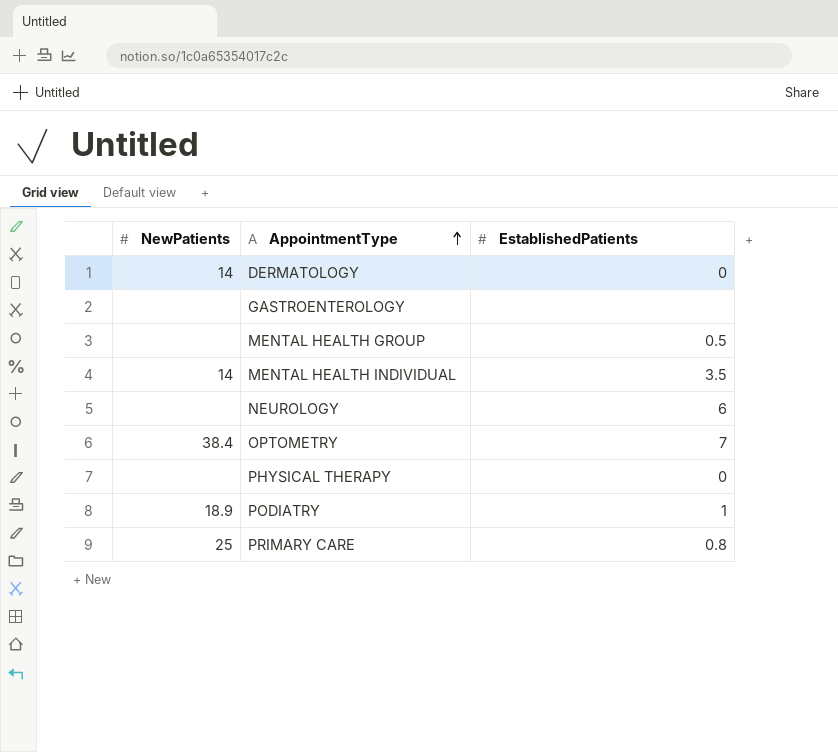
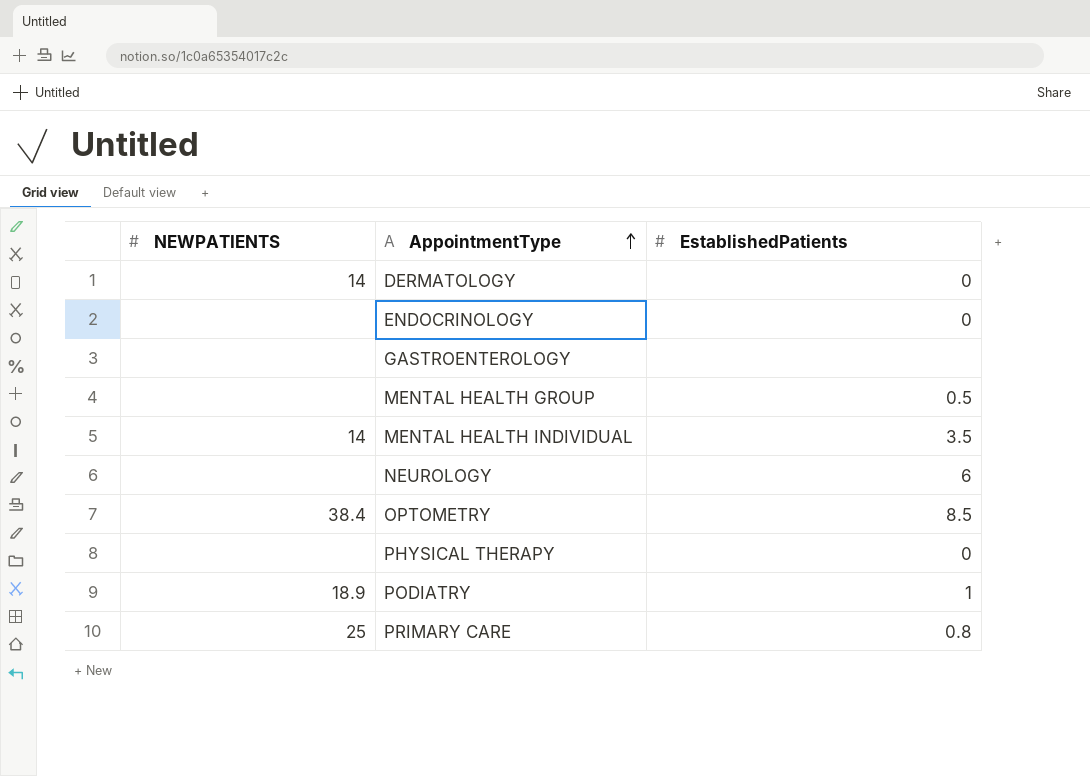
column name: NewPatients -> NEWPATIENTS
row ENDOCRINOLOGY: none -> none | 0
OPTOMETRY | EstablishedPatients: 7 -> 8.5

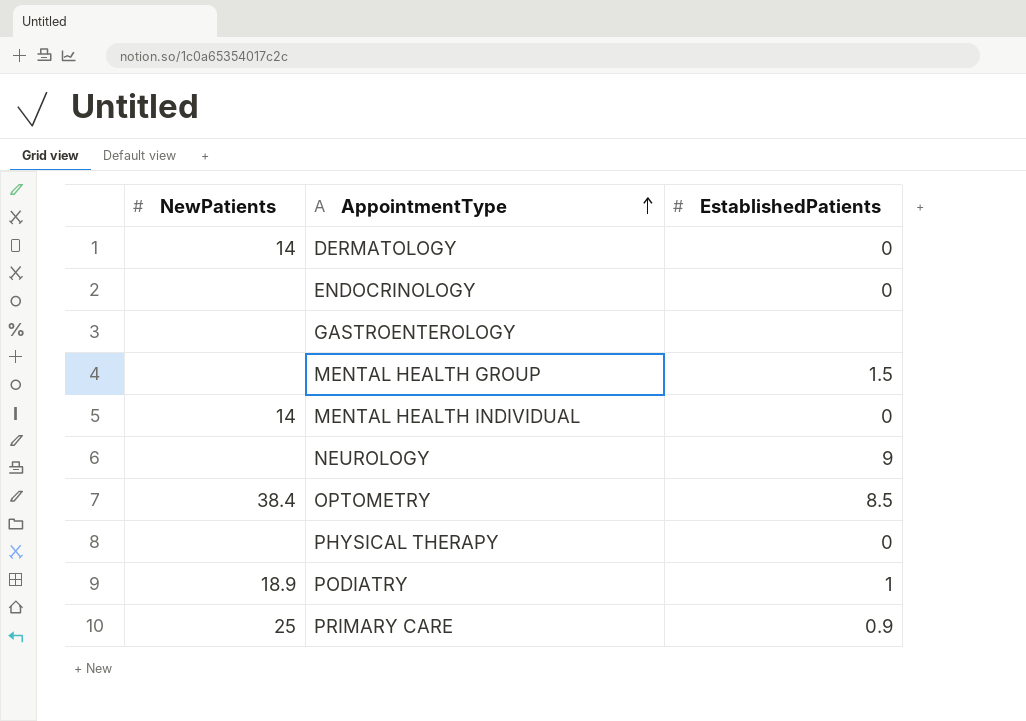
column name: NEWPATIENTS -> NewPatients
MENTAL HEALTH GROUP | EstablishedPatients: 0.5 -> 1.5
MENTAL HEALTH INDIVIDUAL | EstablishedPatients: 3.5 -> 0
NEUROLOGY | EstablishedPatients: 6 -> 9
PRIMARY CARE | EstablishedPatients: 0.8 -> 0.9

